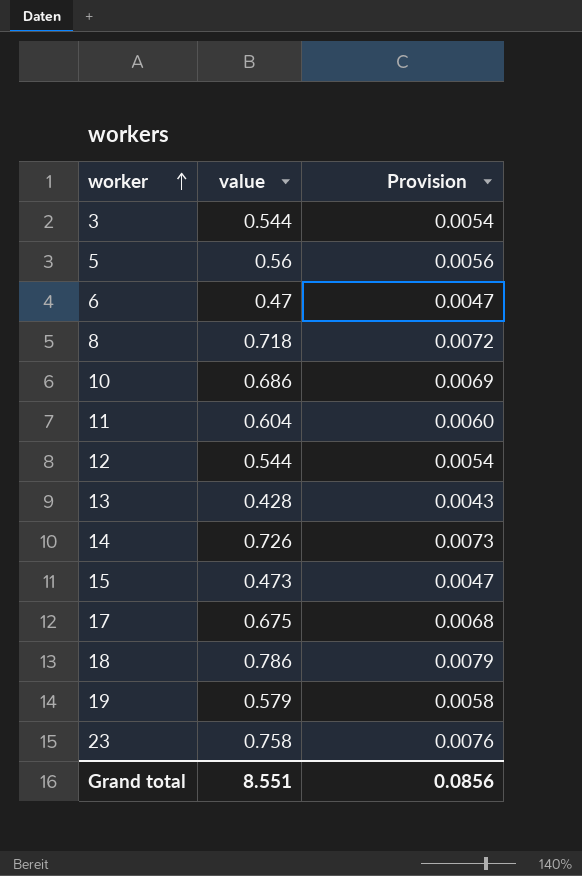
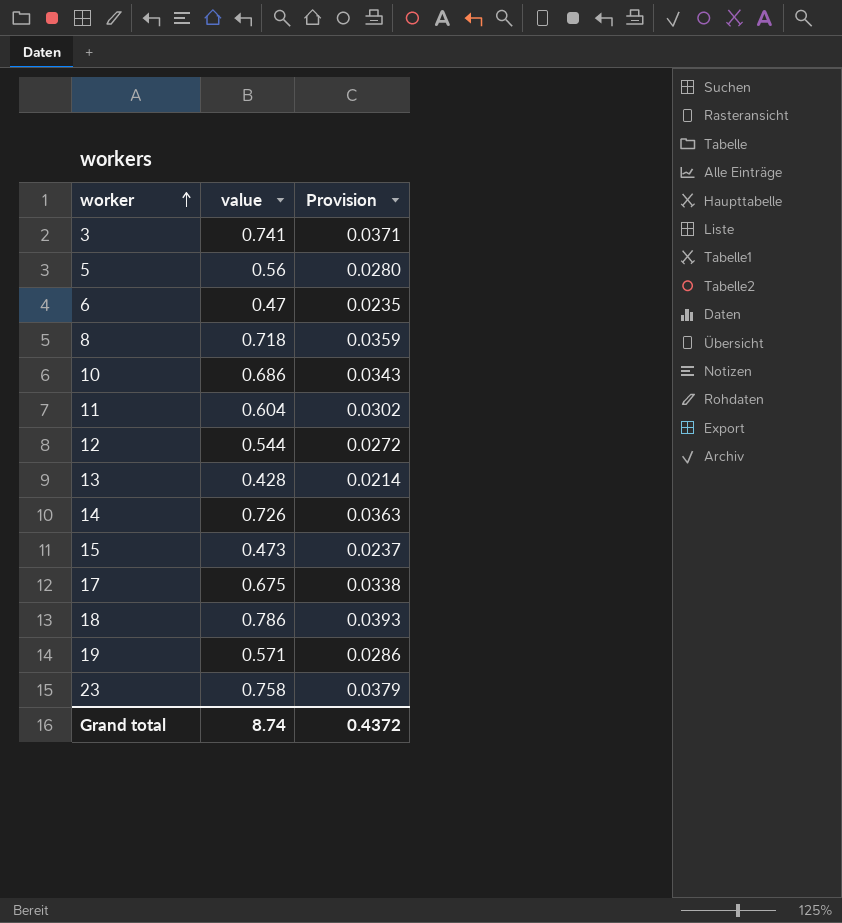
column Provision | formula: [value] * 0.01 -> [value] * 0.05
3 | value: 0.544 -> 0.741
19 | value: 0.579 -> 0.571
Grand total | value: 8.551 -> 8.74
Grand total | Provision: 0.0856 -> 0.4372

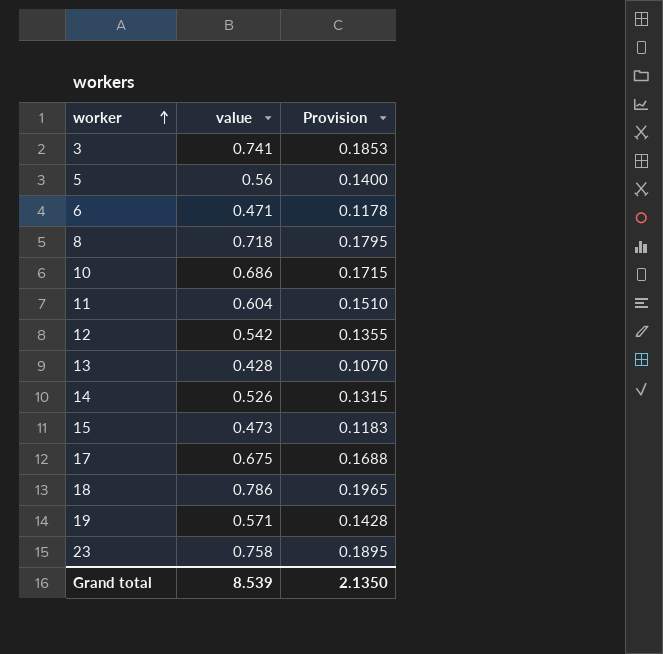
column Provision | formula: [value] * 0.05 -> [value] * 0.25
6 | value: 0.47 -> 0.471
12 | value: 0.544 -> 0.542
14 | value: 0.726 -> 0.526
Grand total | value: 8.74 -> 8.539
Grand total | Provision: 0.4372 -> 2.1350

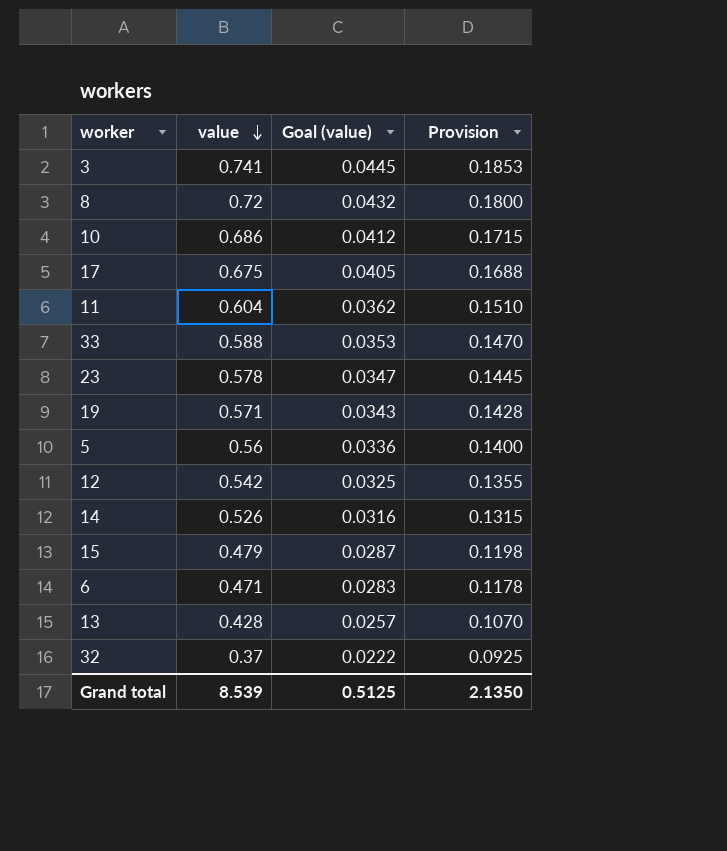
row order: worker ascending -> value descending
column Goal (value) | formula: none -> [value] * 0.06
row 18: 0.786 | 0.1965 -> none
8 | value: 0.718 -> 0.72
8 | Provision: 0.1795 -> 0.1800
row 33: none -> 0.588 | 0.0353 | 0.1470
23 | value: 0.758 -> 0.578
23 | Provision: 0.1895 -> 0.1445
15 | value: 0.473 -> 0.479
15 | Provision: 0.1183 -> 0.1198
row 32: none -> 0.37 | 0.0222 | 0.0925

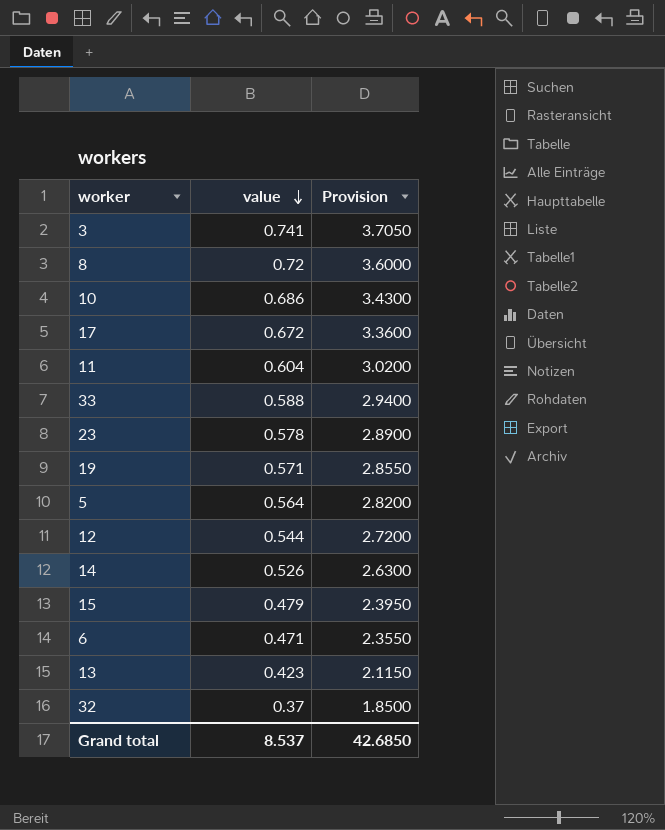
column Goal (value) | formula: [value] * 0.06 -> none
column Provision | formula: [value] * 0.25 -> [value] * 5
17 | value: 0.675 -> 0.672
5 | value: 0.56 -> 0.564
12 | value: 0.542 -> 0.544
13 | value: 0.428 -> 0.423
Grand total | value: 8.539 -> 8.537
Grand total | Provision: 2.1350 -> 42.6850

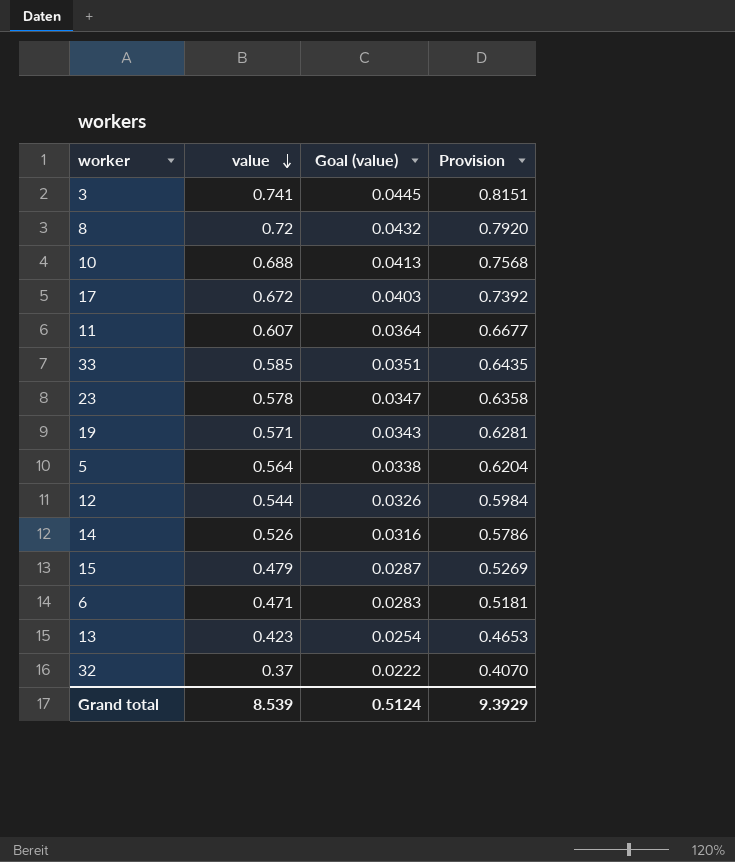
column Goal (value) | formula: none -> [value] * 0.06
column Provision | formula: [value] * 5 -> [value] * 1.1
10 | value: 0.686 -> 0.688
11 | value: 0.604 -> 0.607
33 | value: 0.588 -> 0.585
Grand total | value: 8.537 -> 8.539
Grand total | Provision: 42.6850 -> 9.3929

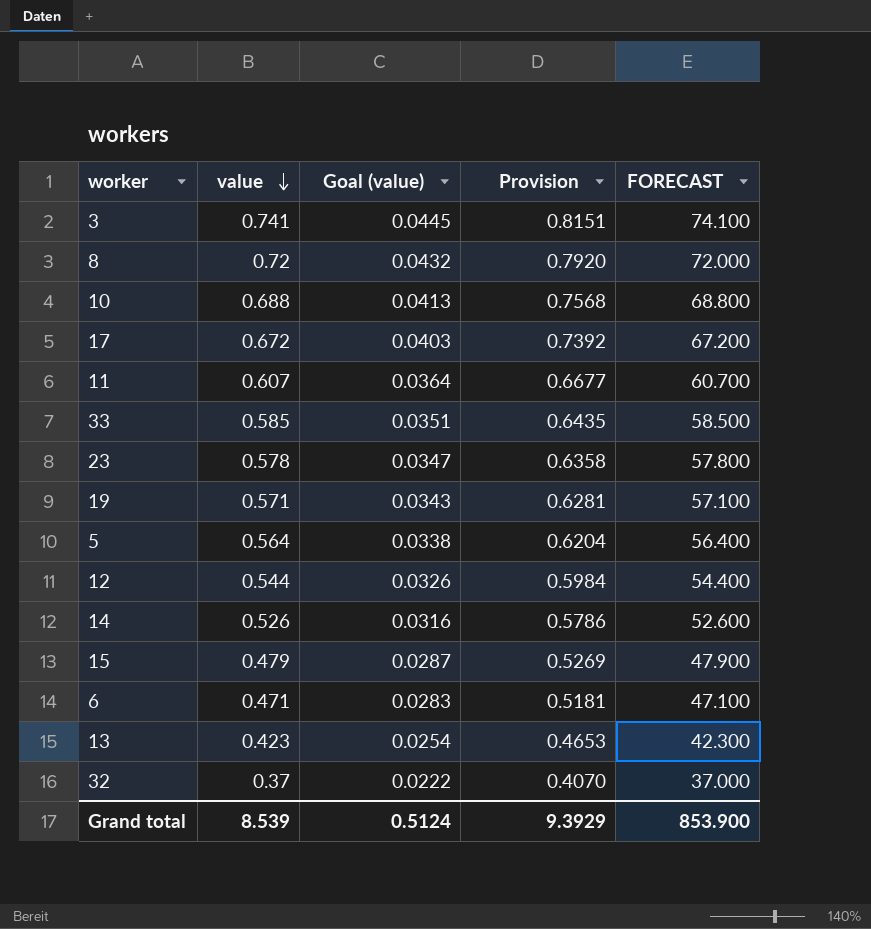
column FORECAST | formula: none -> [value] * 100

